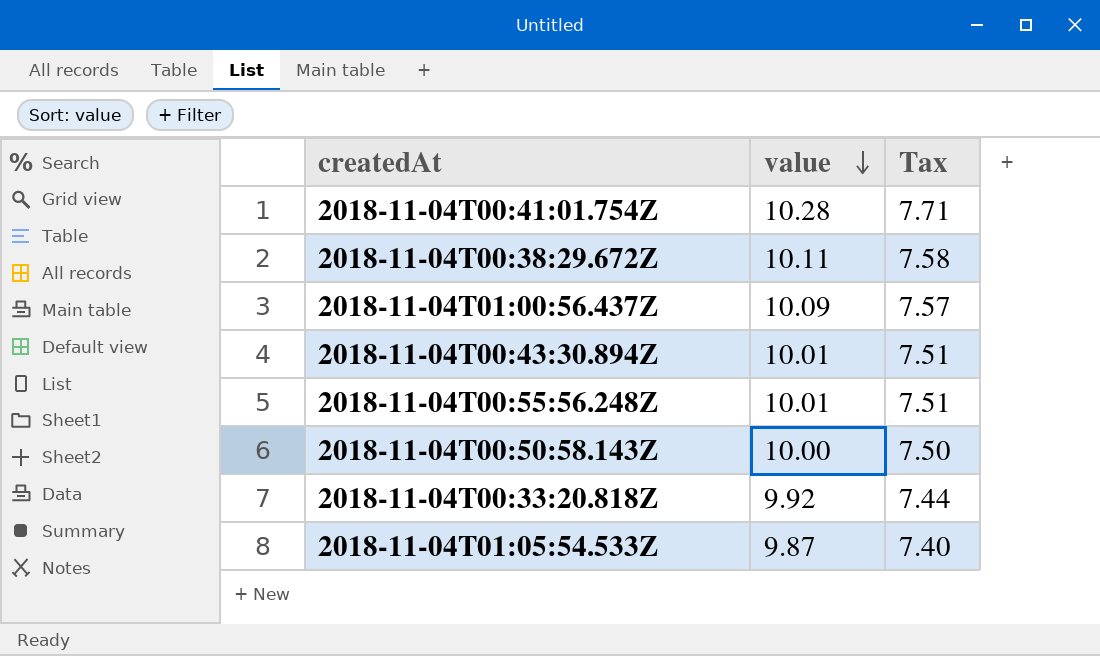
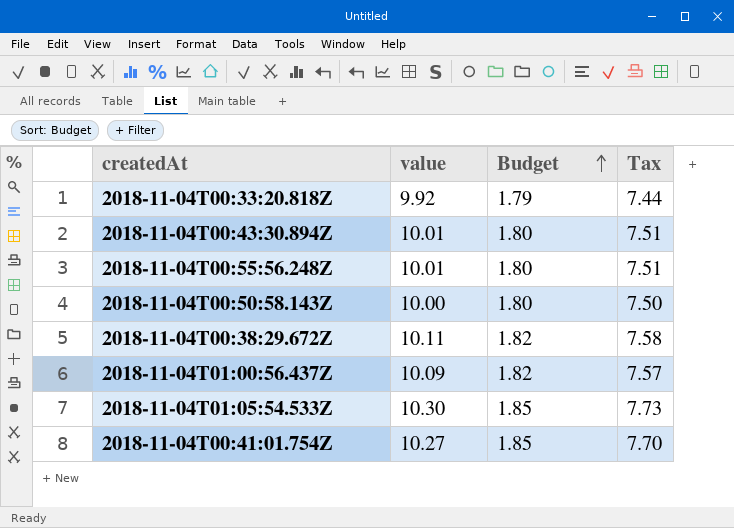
row order: value descending -> Budget ascending
column Budget | formula: none -> [value] * 0.18
2018-11-04T01:05:54.533Z | value: 9.87 -> 10.30
2018-11-04T01:05:54.533Z | Tax: 7.40 -> 7.73
2018-11-04T00:41:01.754Z | value: 10.28 -> 10.27
2018-11-04T00:41:01.754Z | Tax: 7.71 -> 7.70

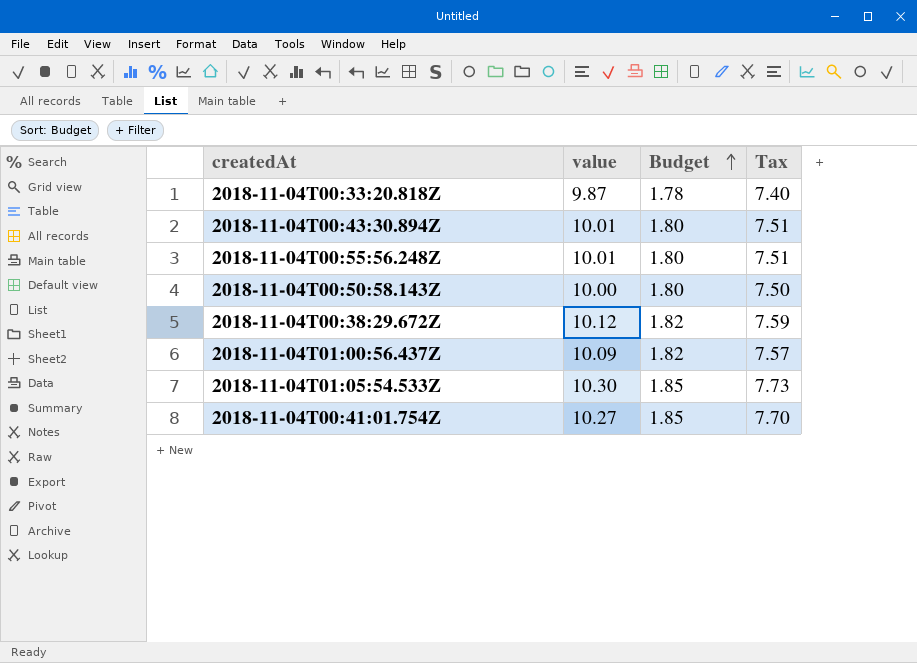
2018-11-04T00:33:20.818Z | value: 9.92 -> 9.87
2018-11-04T00:33:20.818Z | Budget: 1.79 -> 1.78
2018-11-04T00:33:20.818Z | Tax: 7.44 -> 7.40
2018-11-04T00:38:29.672Z | value: 10.11 -> 10.12
2018-11-04T00:38:29.672Z | Tax: 7.58 -> 7.59

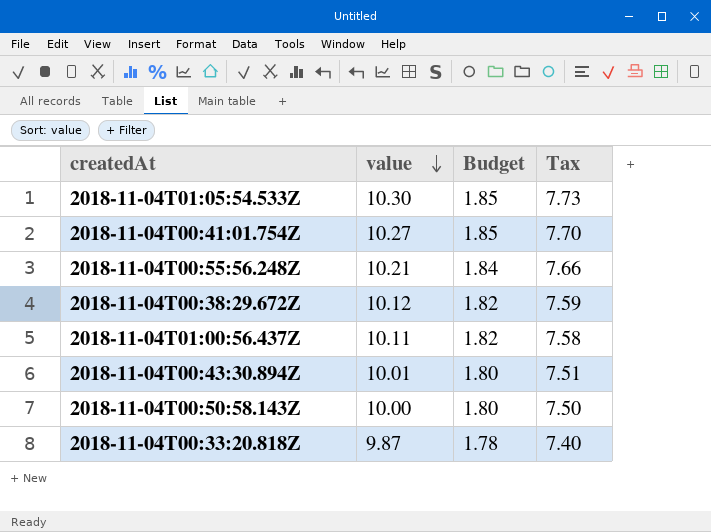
row order: Budget ascending -> value descending
2018-11-04T00:55:56.248Z | value: 10.01 -> 10.21
2018-11-04T00:55:56.248Z | Budget: 1.80 -> 1.84
2018-11-04T00:55:56.248Z | Tax: 7.51 -> 7.66
2018-11-04T01:00:56.437Z | value: 10.09 -> 10.11
2018-11-04T01:00:56.437Z | Tax: 7.57 -> 7.58

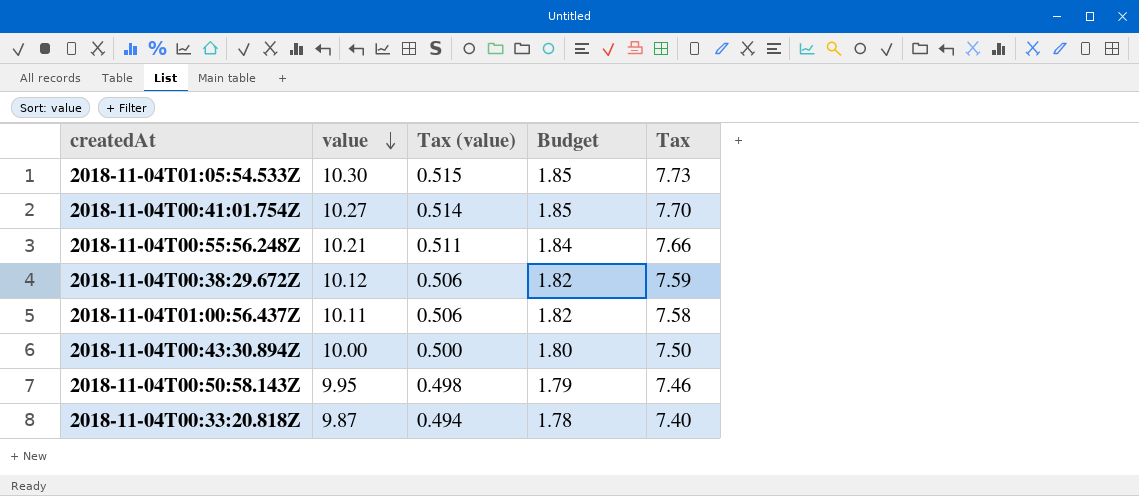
column Tax (value) | formula: none -> [value] * 0.05
2018-11-04T00:43:30.894Z | value: 10.01 -> 10.00
2018-11-04T00:43:30.894Z | Tax: 7.51 -> 7.50
2018-11-04T00:50:58.143Z | value: 10.00 -> 9.95
2018-11-04T00:50:58.143Z | Budget: 1.80 -> 1.79
2018-11-04T00:50:58.143Z | Tax: 7.50 -> 7.46

